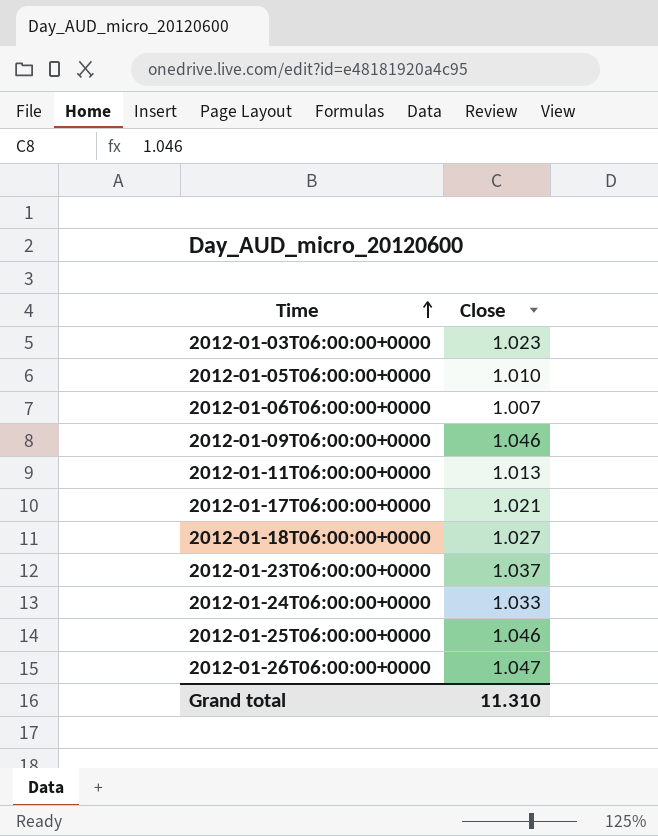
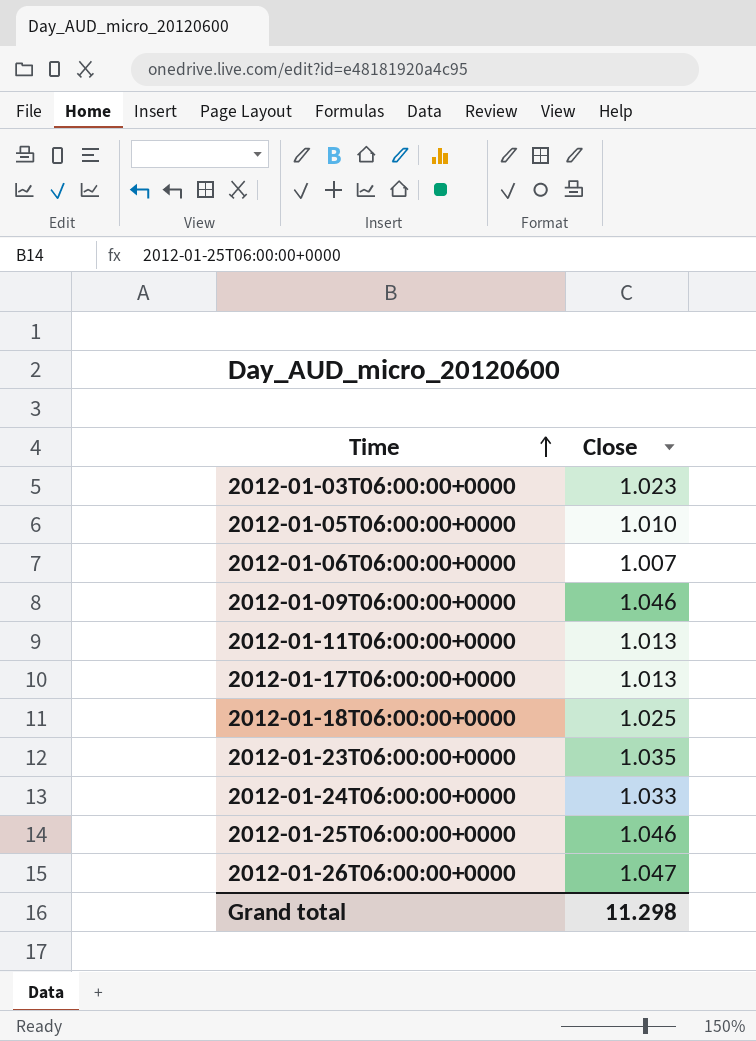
2012-01-17T06:00:00+0000 | Close: 1.021 -> 1.013
2012-01-18T06:00:00+0000 | Close: 1.027 -> 1.025
2012-01-23T06:00:00+0000 | Close: 1.037 -> 1.035
Grand total | Close: 11.310 -> 11.298

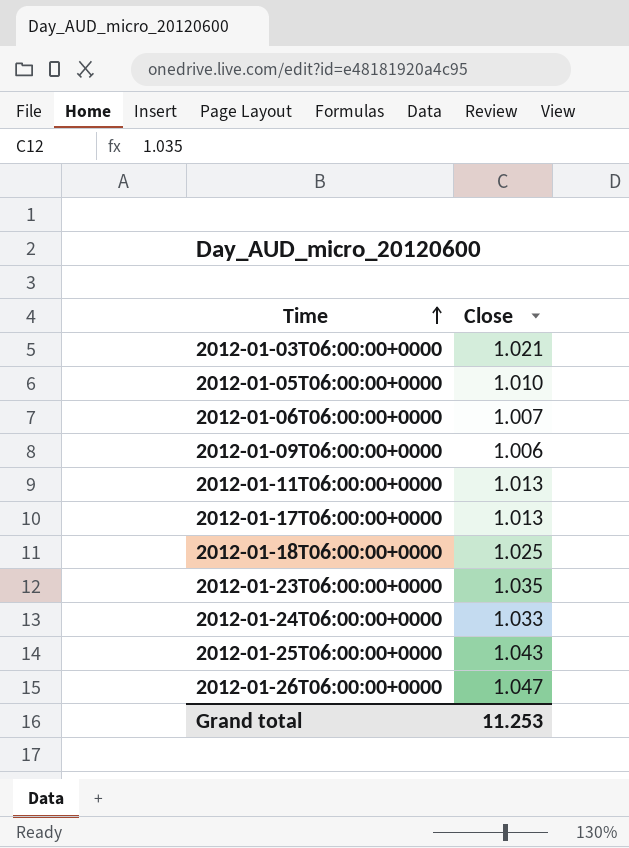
2012-01-03T06:00:00+0000 | Close: 1.023 -> 1.021
2012-01-09T06:00:00+0000 | Close: 1.046 -> 1.006
2012-01-25T06:00:00+0000 | Close: 1.046 -> 1.043
Grand total | Close: 11.298 -> 11.253

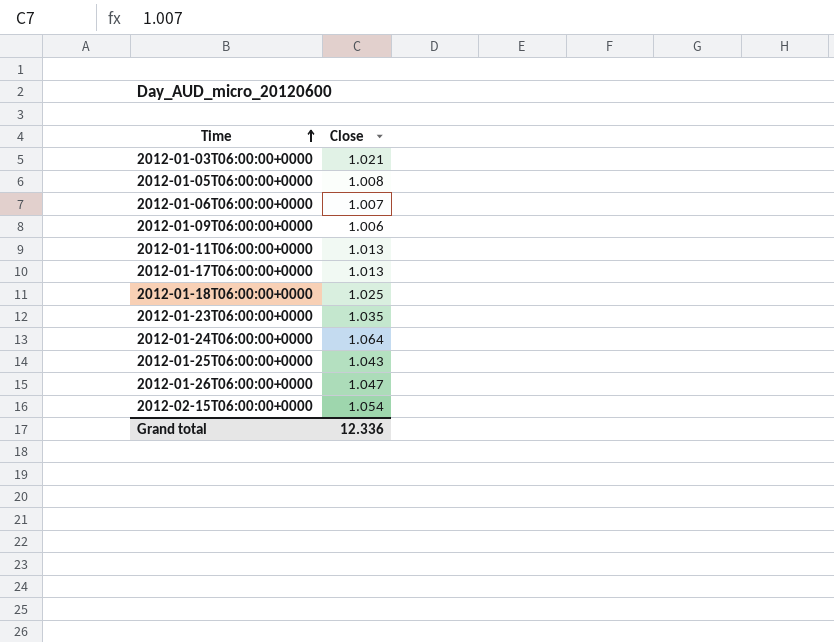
2012-01-05T06:00:00+0000 | Close: 1.010 -> 1.008
2012-01-24T06:00:00+0000 | Close: 1.033 -> 1.064
row 2012-02-15T06:00:00+0000: none -> 1.054
Grand total | Close: 11.253 -> 12.336

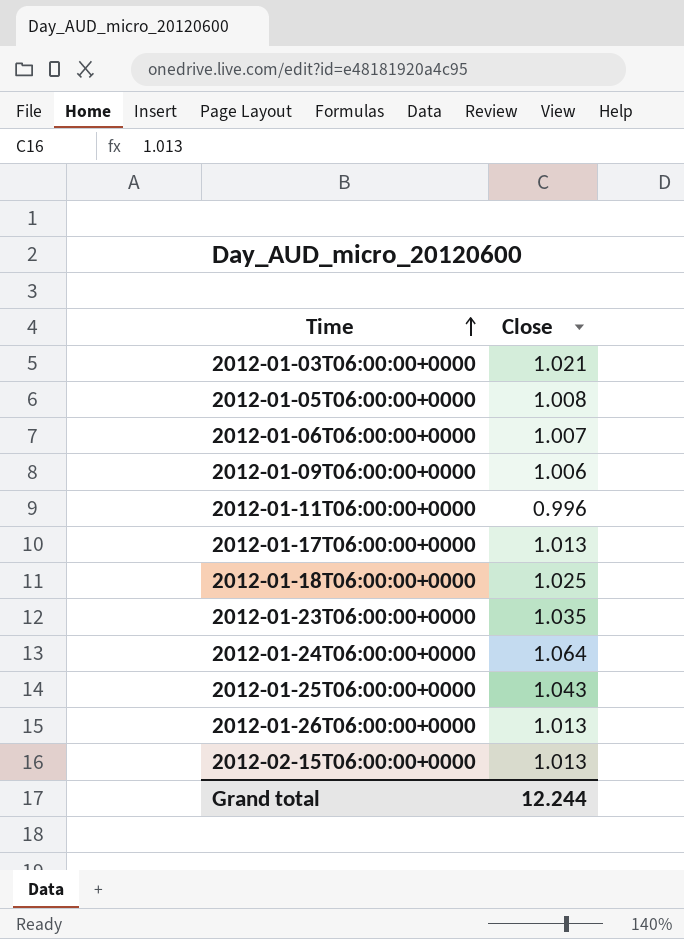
2012-01-11T06:00:00+0000 | Close: 1.013 -> 0.996
2012-01-26T06:00:00+0000 | Close: 1.047 -> 1.013
2012-02-15T06:00:00+0000 | Close: 1.054 -> 1.013
Grand total | Close: 12.336 -> 12.244

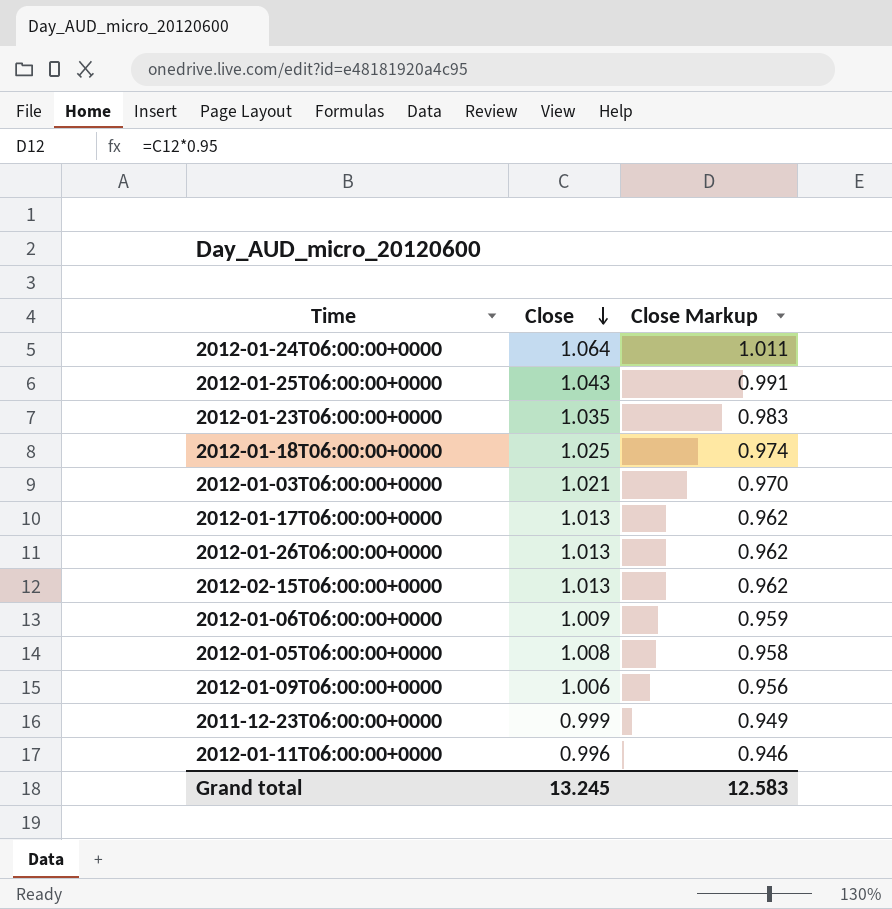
row order: Time ascending -> Close descending
column Close Markup | formula: none -> [Close] * 0.95
2012-01-06T06:00:00+0000 | Close: 1.007 -> 1.009
row 2011-12-23T06:00:00+0000: none -> 0.999 | 0.949
Grand total | Close: 12.244 -> 13.245

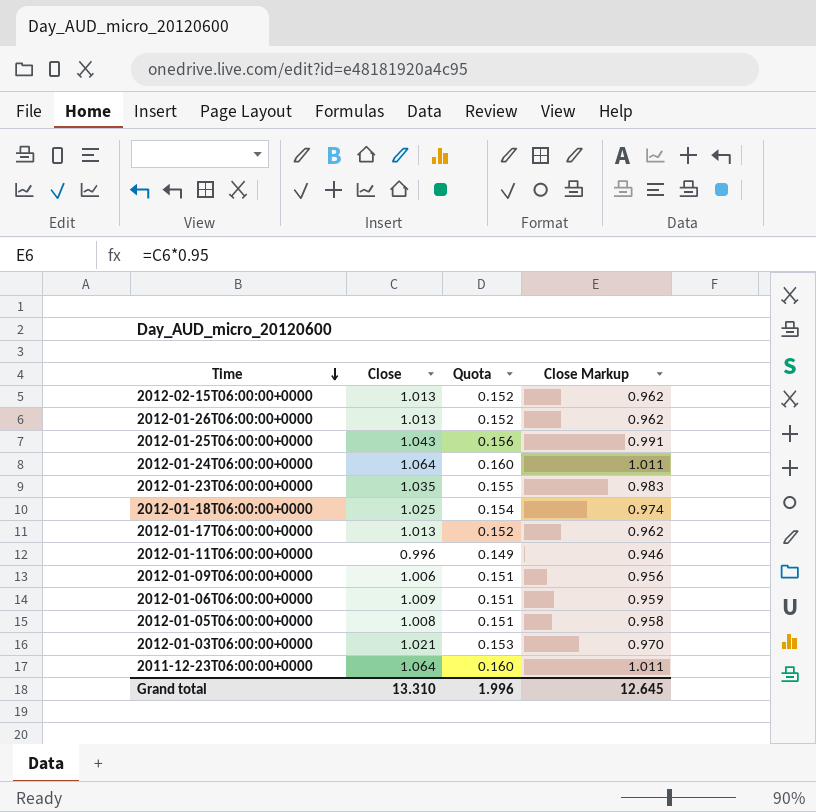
row order: Close descending -> Time descending
column Quota | formula: none -> [Close] * 0.15
2011-12-23T06:00:00+0000 | Close: 0.999 -> 1.064
2011-12-23T06:00:00+0000 | Close Markup: 0.949 -> 1.011
Grand total | Close: 13.245 -> 13.310
Grand total | Close Markup: 12.583 -> 12.645

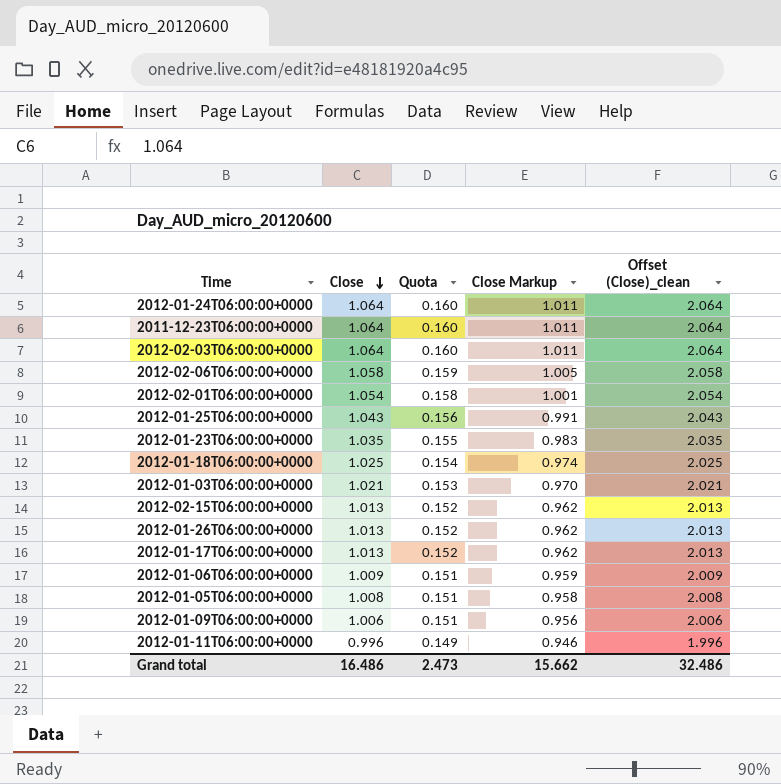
row order: Time descending -> Close descending
column Offset (Close)_clean | formula: none -> [Close] + 1
row 2012-02-03T06:00:00+0000: none -> 1.064 | 0.160 | 1.011 | 2.064
row 2012-02-06T06:00:00+0000: none -> 1.058 | 0.159 | 1.005 | 2.058
row 2012-02-01T06:00:00+0000: none -> 1.054 | 0.158 | 1.001 | 2.054
Grand total | Close: 13.310 -> 16.486
Grand total | Quota: 1.996 -> 2.473
Grand total | Close Markup: 12.645 -> 15.662

